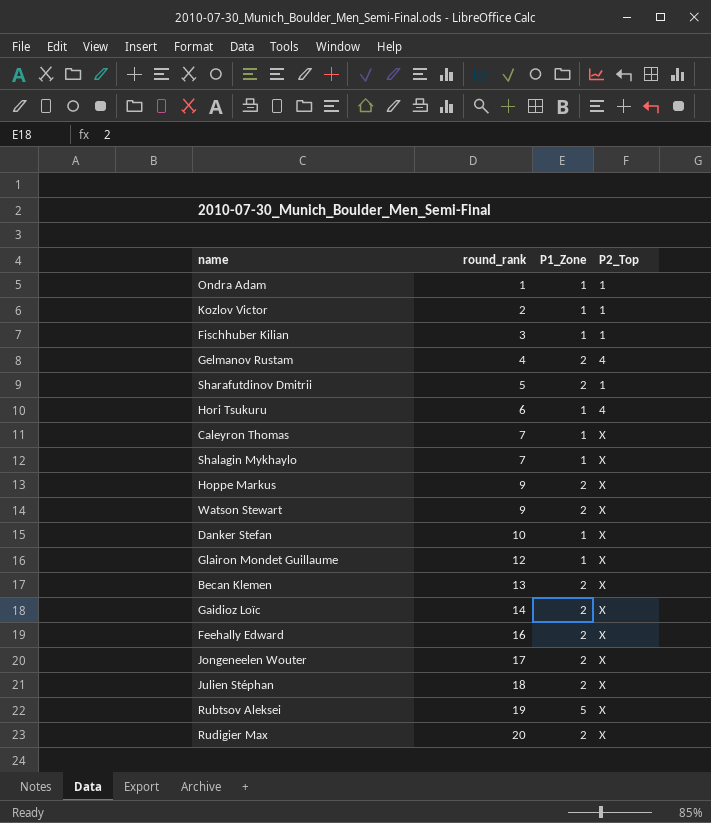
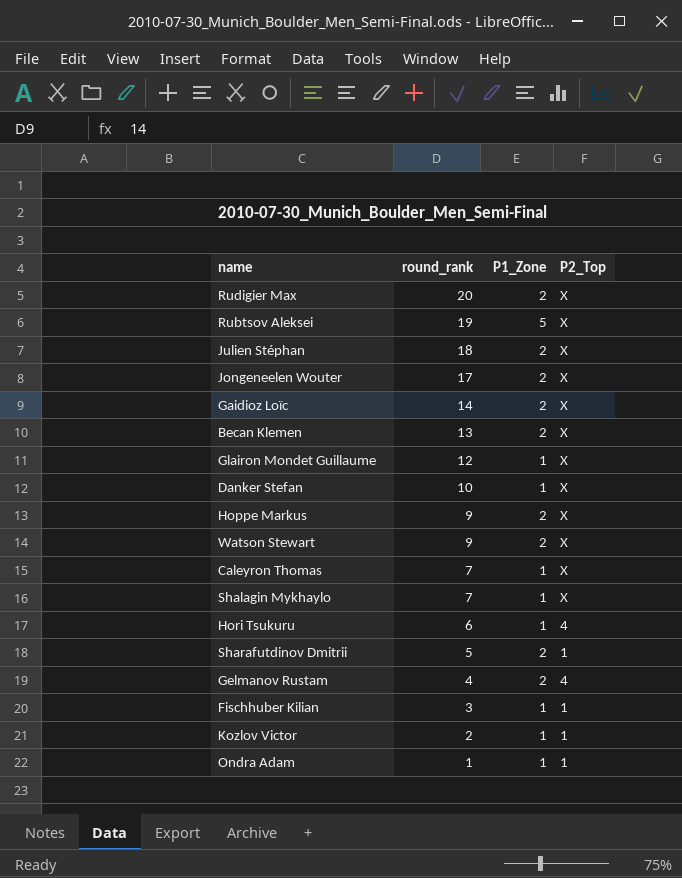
row order: round_rank ascending -> round_rank descending
row Feehally Edward: 16 | 2 | X -> none

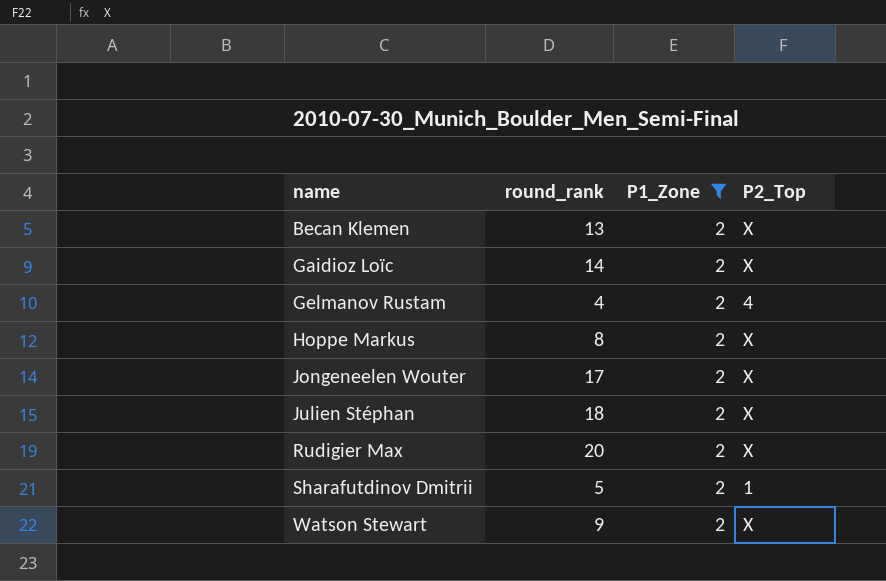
filter: none -> P1_Zone = 2
row order: round_rank descending -> name ascending
Hoppe Markus | round_rank: 9 -> 8

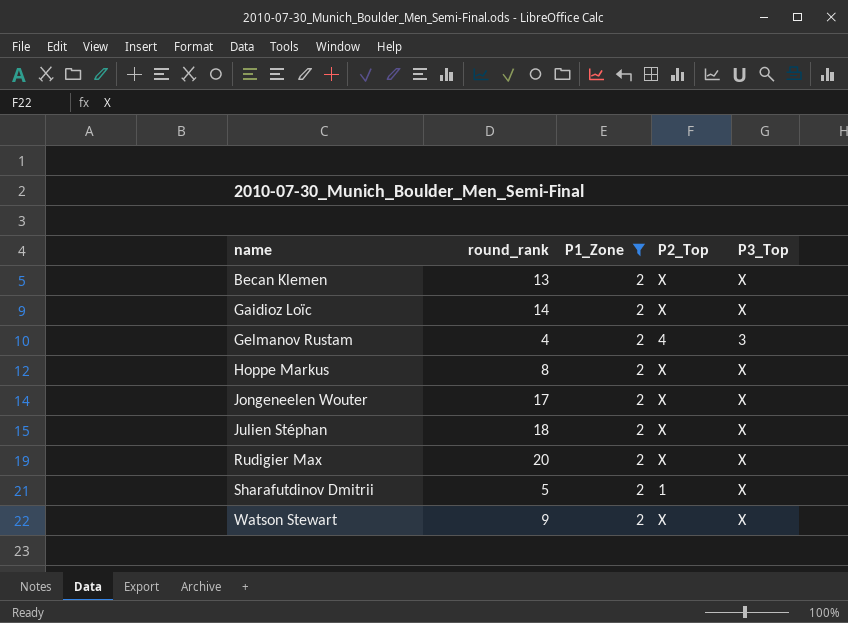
column P3_Top | position: none -> 5

